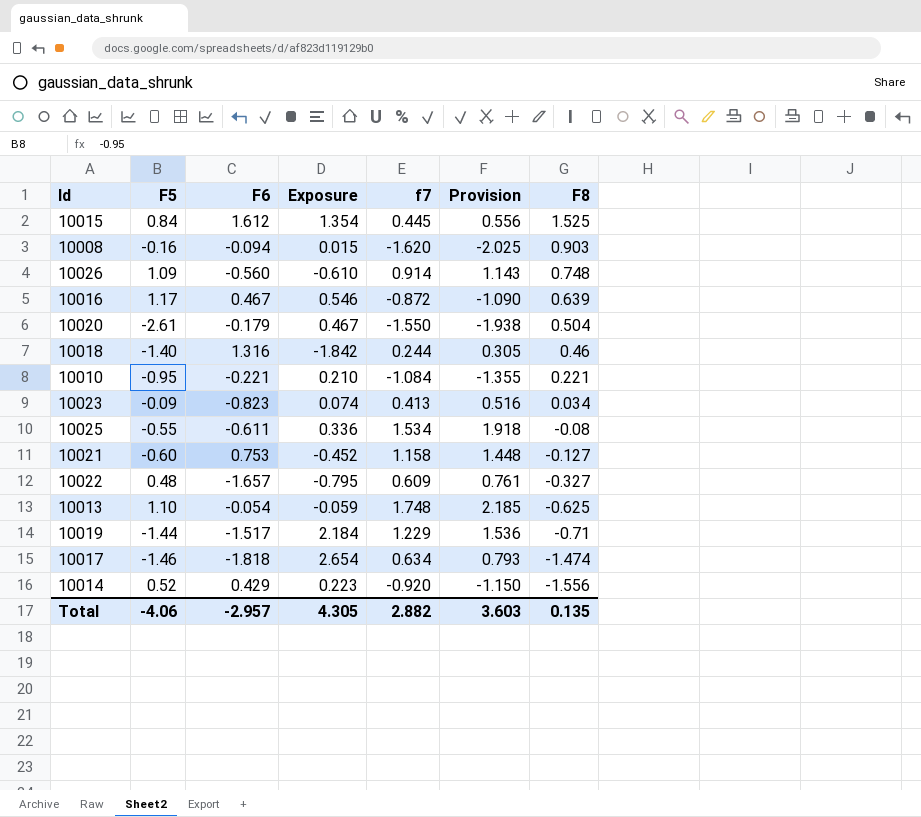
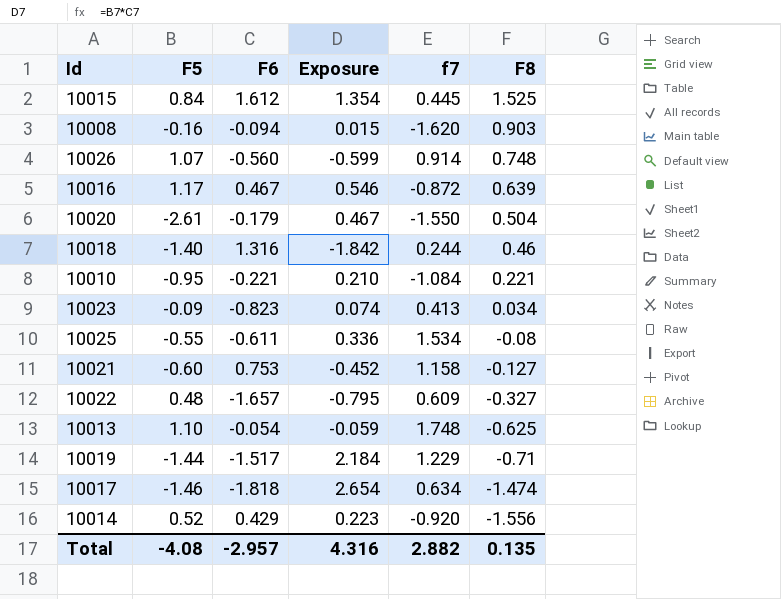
column Provision | formula: [f7] * 1.25 -> none
10026 | F5: 1.09 -> 1.07
10026 | Exposure: -0.610 -> -0.599
Total | F5: -4.06 -> -4.08
Total | Exposure: 4.305 -> 4.316

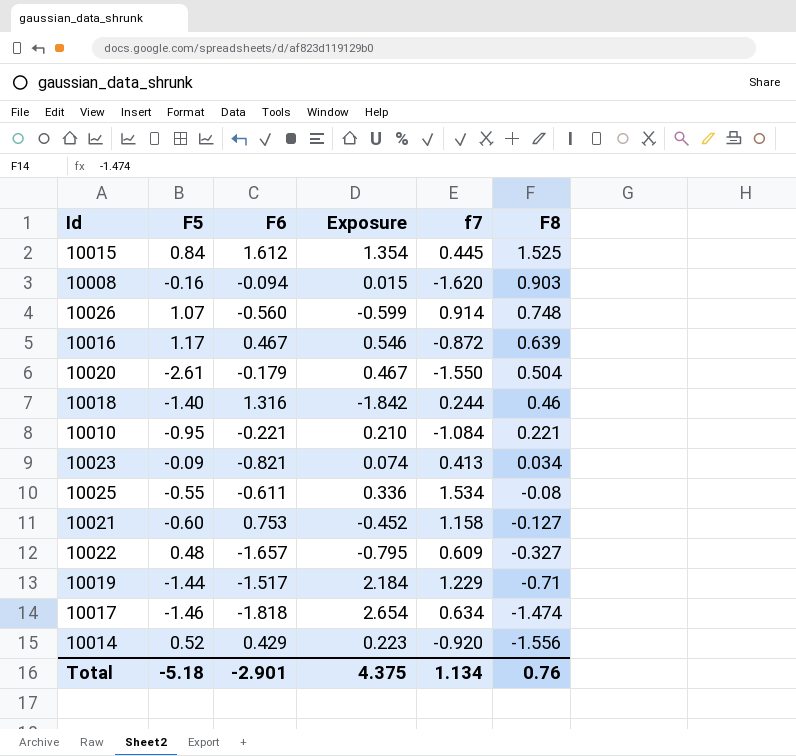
row 10013: 1.10 | -0.054 | -0.059 | 1.748 | -0.625 -> none
10023 | F6: -0.823 -> -0.821
Total | F5: -4.08 -> -5.18
Total | F6: -2.957 -> -2.901
Total | Exposure: 4.316 -> 4.375
Total | f7: 2.882 -> 1.134
Total | F8: 0.135 -> 0.76

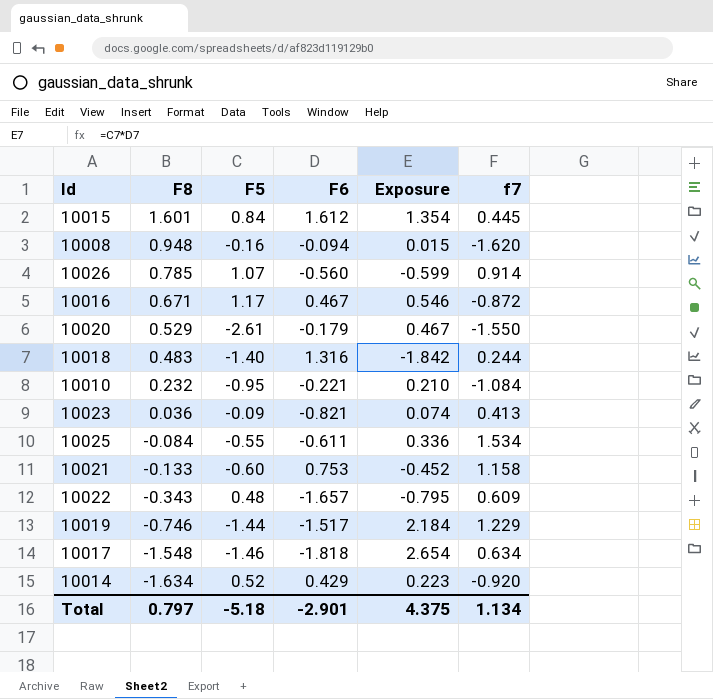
column F8 | position: 6 -> 2
10015 | F8: 1.525 -> 1.601
10008 | F8: 0.903 -> 0.948
10026 | F8: 0.748 -> 0.785
10016 | F8: 0.639 -> 0.671
10020 | F8: 0.504 -> 0.529
10018 | F8: 0.46 -> 0.483
10010 | F8: 0.221 -> 0.232
10023 | F8: 0.034 -> 0.036
10025 | F8: -0.08 -> -0.084
10021 | F8: -0.127 -> -0.133
10022 | F8: -0.327 -> -0.343
10019 | F8: -0.71 -> -0.746
10017 | F8: -1.474 -> -1.548
10014 | F8: -1.556 -> -1.634
Total | F8: 0.76 -> 0.797

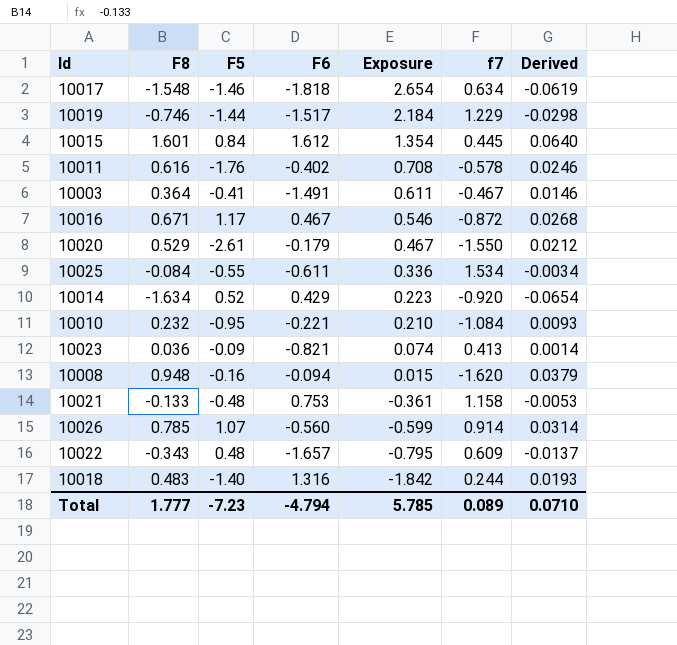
row order: F8 descending -> Exposure descending
column Derived | formula: none -> [F8] * 0.04
row 10011: none -> 0.616 | -1.76 | -0.402 | 0.708 | -0.578 | 0.0246
row 10003: none -> 0.364 | -0.41 | -1.491 | 0.611 | -0.467 | 0.0146
10021 | F5: -0.60 -> -0.48
10021 | Exposure: -0.452 -> -0.361
Total | F8: 0.797 -> 1.777
Total | F5: -5.18 -> -7.23
Total | F6: -2.901 -> -4.794
Total | Exposure: 4.375 -> 5.785
Total | f7: 1.134 -> 0.089

